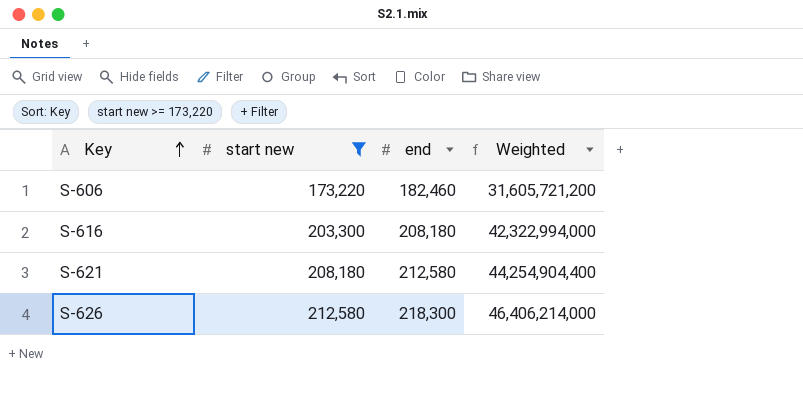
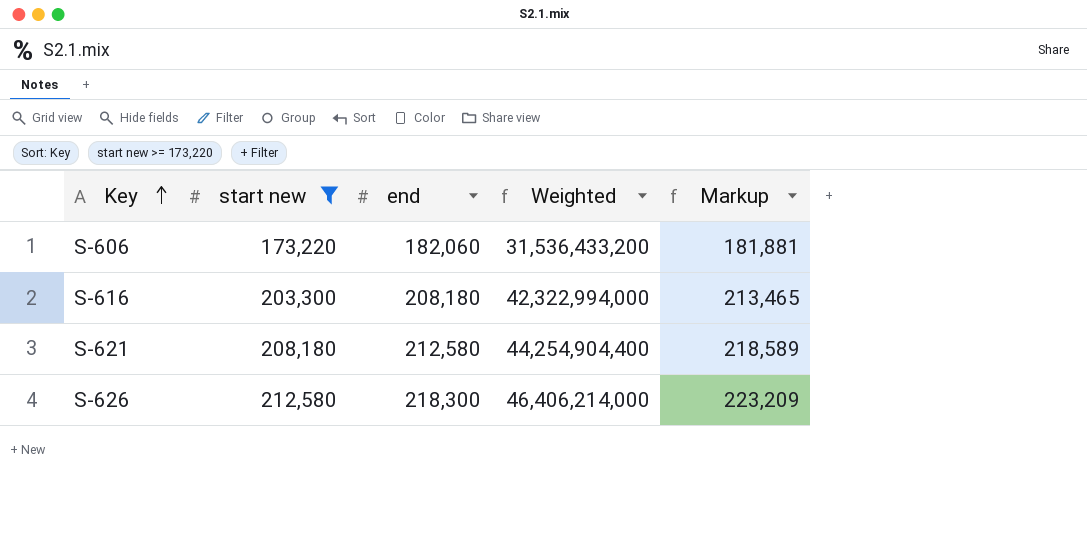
column Markup | formula: none -> [start new] * 1.05
S-606 | end: 182,460 -> 182,060
S-606 | Weighted: 31,605,721,200 -> 31,536,433,200

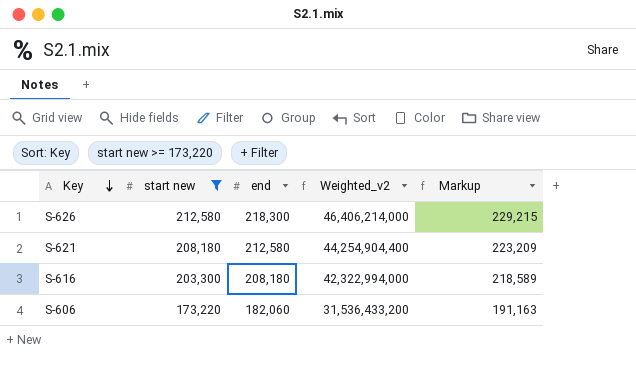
row order: Key ascending -> Key descending
column name: Weighted -> Weighted_v2
column Markup | formula: [start new] * 1.05 -> [end] * 1.05

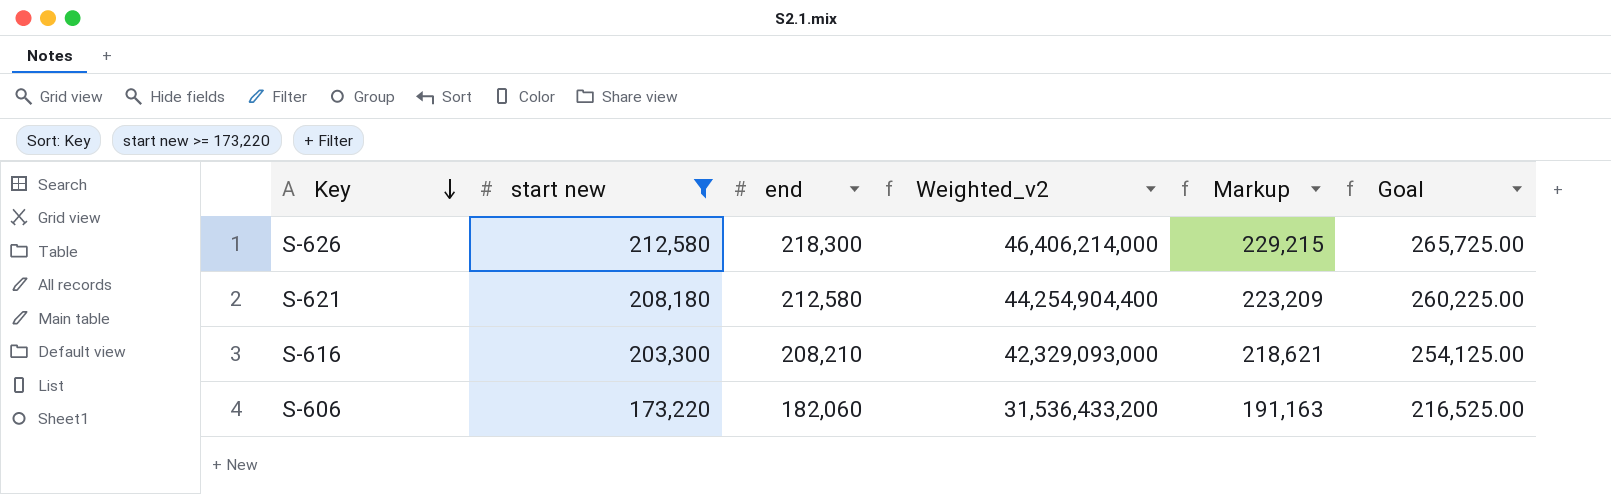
column Goal | formula: none -> [start new] * 1.25
S-616 | end: 208,180 -> 208,210
S-616 | Weighted_v2: 42,322,994,000 -> 42,329,093,000
S-616 | Markup: 218,589 -> 218,621

